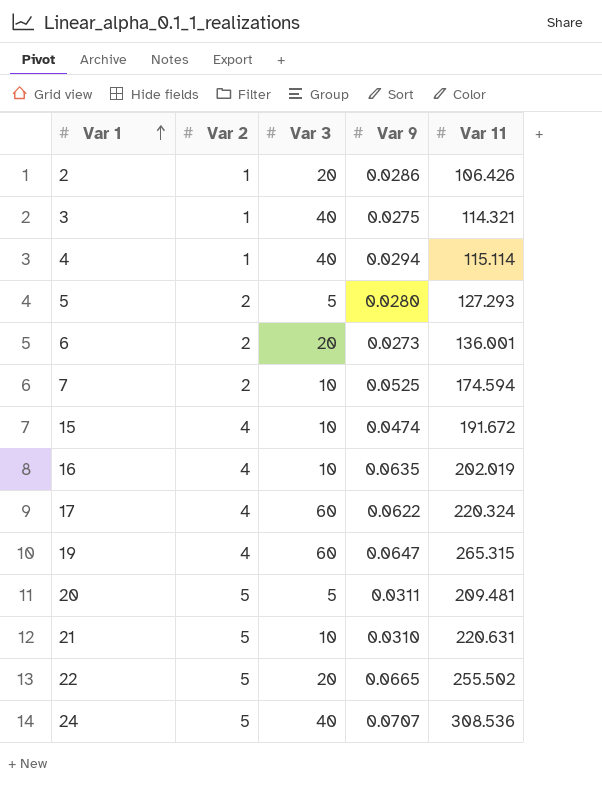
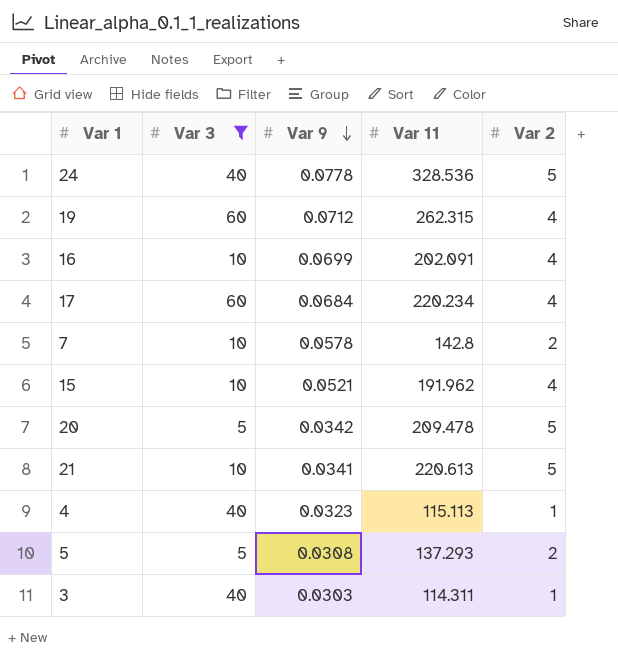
filter: none -> Var 3 != 20
row order: Var 1 ascending -> Var 9 descending
column Var 2 | position: 2 -> 5
24 | Var 9: 0.0707 -> 0.0778
24 | Var 11: 308.536 -> 328.536
19 | Var 9: 0.0647 -> 0.0712
19 | Var 11: 265.315 -> 262.315
16 | Var 9: 0.0635 -> 0.0699
16 | Var 11: 202.019 -> 202.091
17 | Var 9: 0.0622 -> 0.0684
17 | Var 11: 220.324 -> 220.234
7 | Var 9: 0.0525 -> 0.0578
7 | Var 11: 174.594 -> 142.8
15 | Var 9: 0.0474 -> 0.0521
15 | Var 11: 191.672 -> 191.962
20 | Var 9: 0.0311 -> 0.0342
20 | Var 11: 209.481 -> 209.478
21 | Var 9: 0.0310 -> 0.0341
21 | Var 11: 220.631 -> 220.613
4 | Var 9: 0.0294 -> 0.0323
4 | Var 11: 115.114 -> 115.113
5 | Var 9: 0.0280 -> 0.0308
5 | Var 11: 127.293 -> 137.293
3 | Var 9: 0.0275 -> 0.0303
3 | Var 11: 114.321 -> 114.311

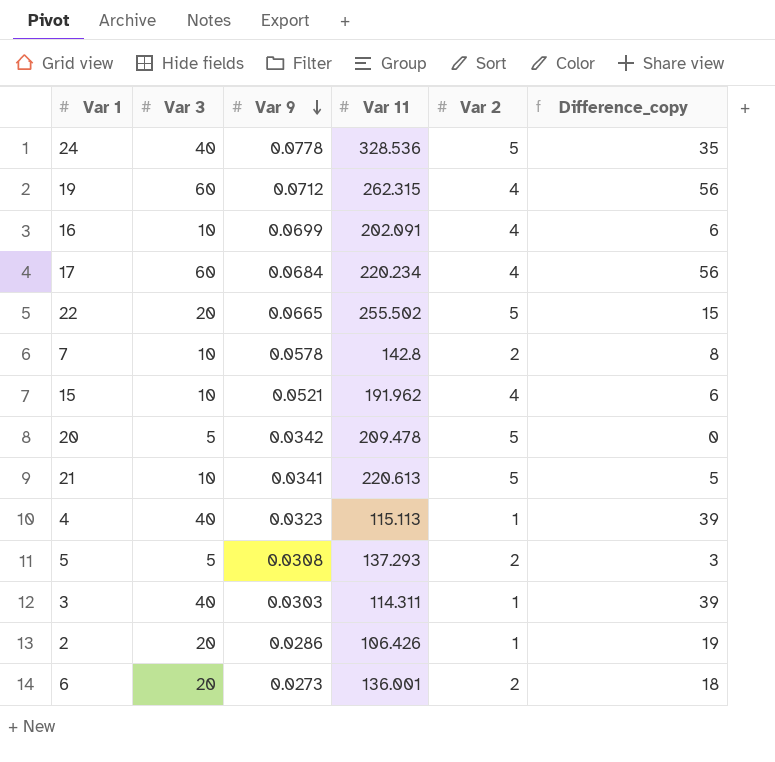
filter: Var 3 != 20 -> none
column Difference_copy | formula: none -> [Var 3] - [Var 2]

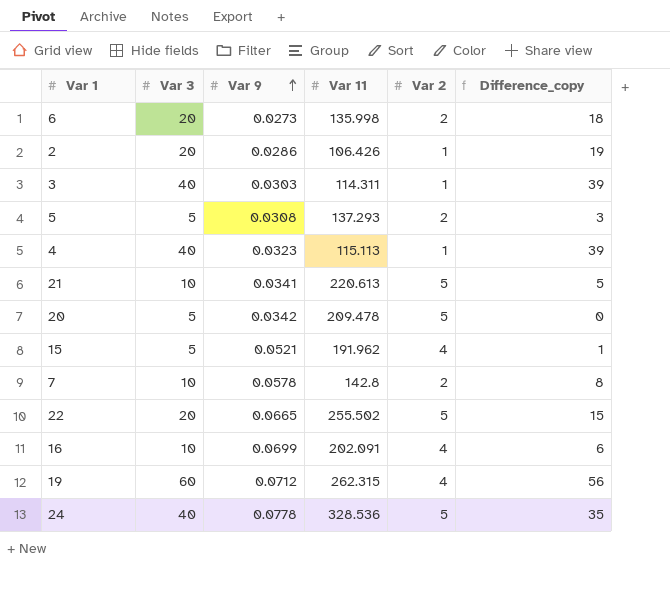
row order: Var 9 descending -> Var 9 ascending
row 17: 60 | 0.0684 | 220.234 | 4 | 56 -> none
6 | Var 11: 136.001 -> 135.998
15 | Var 3: 10 -> 5
15 | Difference_copy: 6 -> 1

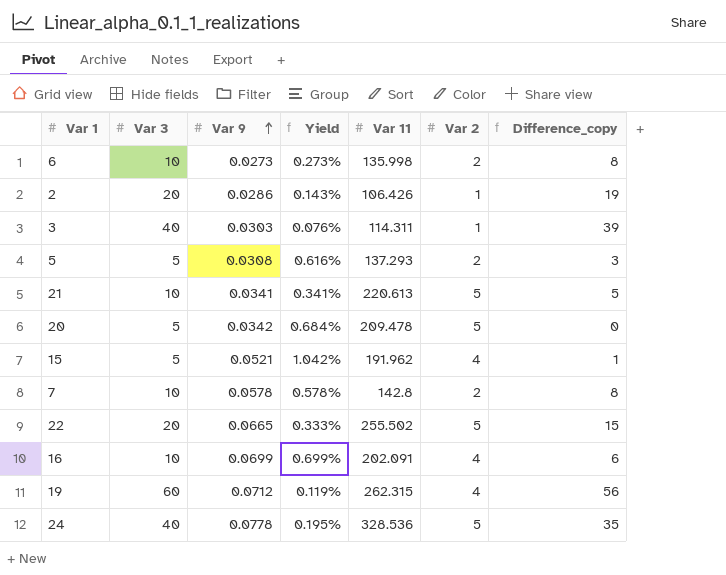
column Yield | formula: none -> [Var 9] / [Var 3]
row 4: 40 | 0.0323 | 115.113 | 1 | 39 -> none
6 | Var 3: 20 -> 10
6 | Difference_copy: 18 -> 8

